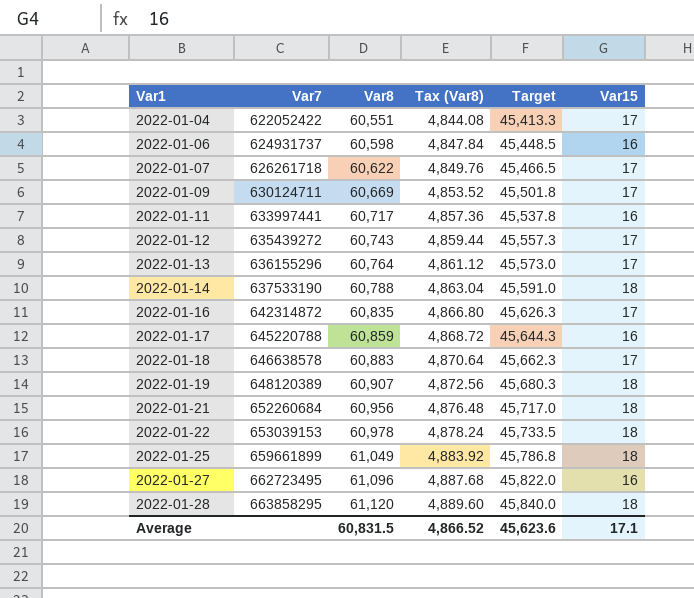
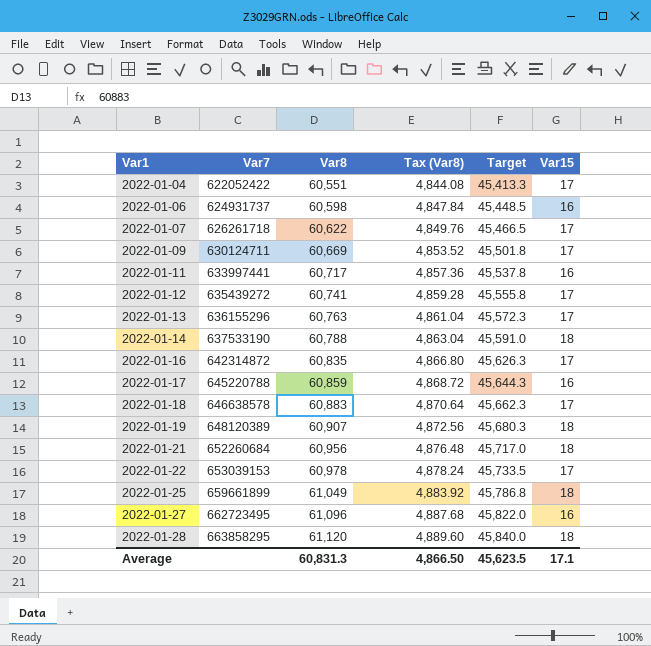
2022-01-12 | Var8: 60,743 -> 60,741
2022-01-12 | Tax (Var8): 4,859.44 -> 4,859.28
2022-01-12 | Target: 45,557.3 -> 45,555.8
2022-01-13 | Var8: 60,764 -> 60,763
2022-01-13 | Tax (Var8): 4,861.12 -> 4,861.04
2022-01-13 | Target: 45,573.0 -> 45,572.3
2022-01-22 | Var15: 18 -> 17
Average | Var8: 60,831.5 -> 60,831.3
Average | Tax (Var8): 4,866.52 -> 4,866.50
Average | Target: 45,623.6 -> 45,623.5

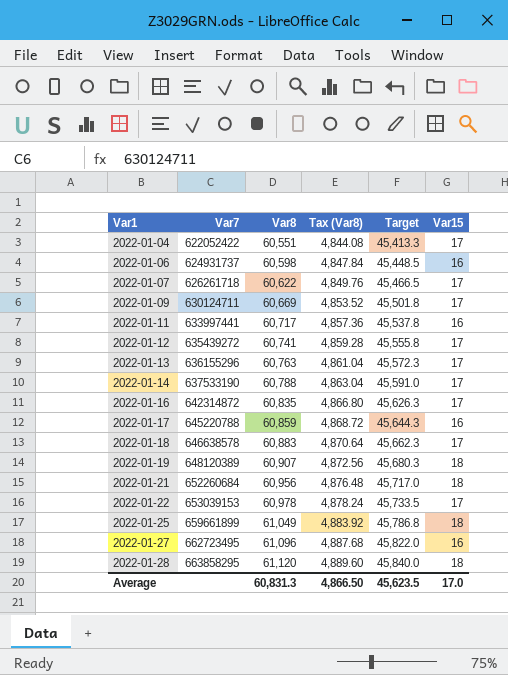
2022-01-14 | Var15: 18 -> 17
Average | Var15: 17.1 -> 17.0

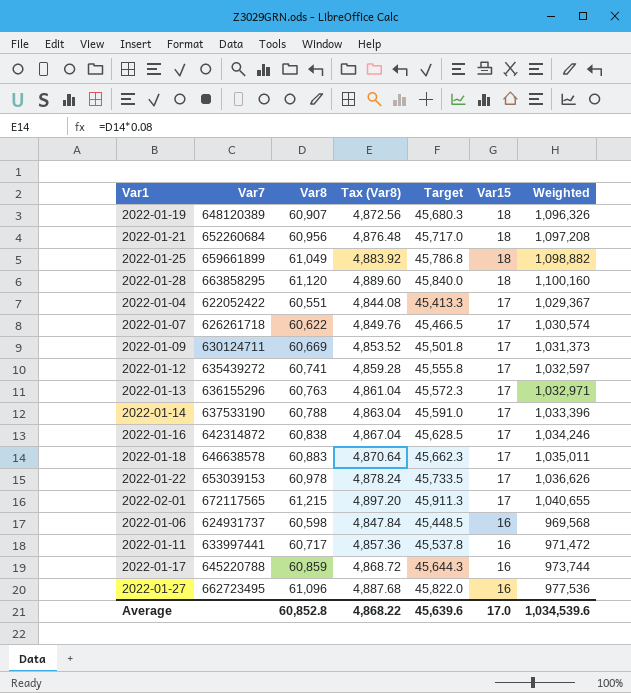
row order: Var1 ascending -> Var15 descending
column Weighted | formula: none -> [Var8] * [Var15]
2022-01-16 | Var8: 60,835 -> 60,838
2022-01-16 | Tax (Var8): 4,866.80 -> 4,867.04
2022-01-16 | Target: 45,626.3 -> 45,628.5
row 2022-02-01: none -> 672117565 | 61,215 | 4,897.20 | 45,911.3 | 17 | 1,040,655
Average | Var8: 60,831.3 -> 60,852.8
Average | Tax (Var8): 4,866.50 -> 4,868.22
Average | Target: 45,623.5 -> 45,639.6

